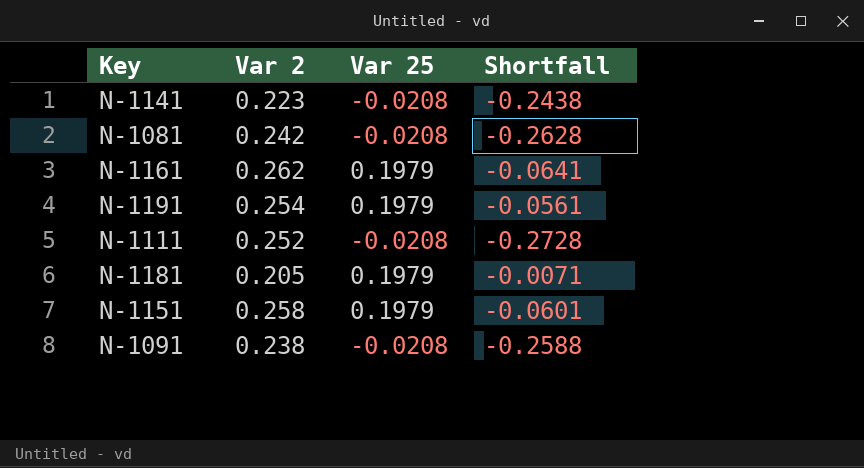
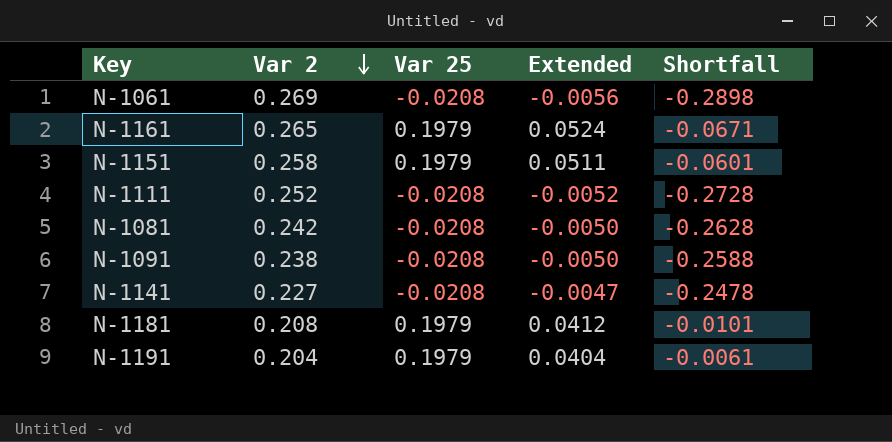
row order: none -> Var 2 descending
column Extended | formula: none -> [Var 2] * [Var 25]
row N-1061: none -> 0.269 | -0.0208 | -0.0056 | -0.2898
N-1161 | Var 2: 0.262 -> 0.265
N-1161 | Shortfall: -0.0641 -> -0.0671
N-1141 | Var 2: 0.223 -> 0.227
N-1141 | Shortfall: -0.2438 -> -0.2478
N-1181 | Var 2: 0.205 -> 0.208
N-1181 | Shortfall: -0.0071 -> -0.0101
N-1191 | Var 2: 0.254 -> 0.204
N-1191 | Shortfall: -0.0561 -> -0.0061

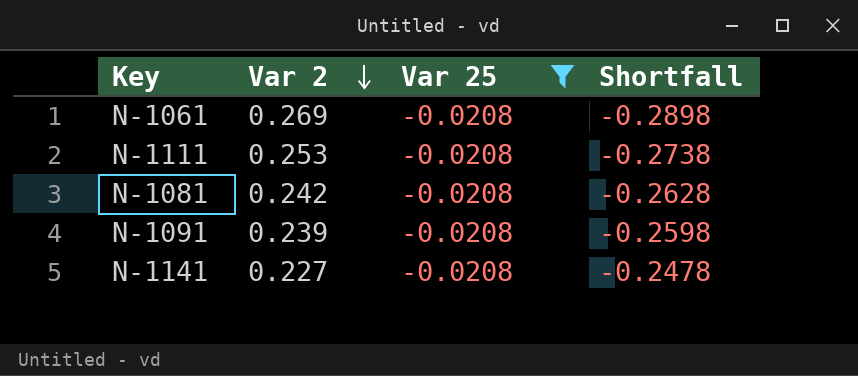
filter: none -> Var 25 = -0.0208
column Extended | formula: [Var 2] * [Var 25] -> none
N-1111 | Var 2: 0.252 -> 0.253
N-1111 | Shortfall: -0.2728 -> -0.2738
N-1091 | Var 2: 0.238 -> 0.239
N-1091 | Shortfall: -0.2588 -> -0.2598

